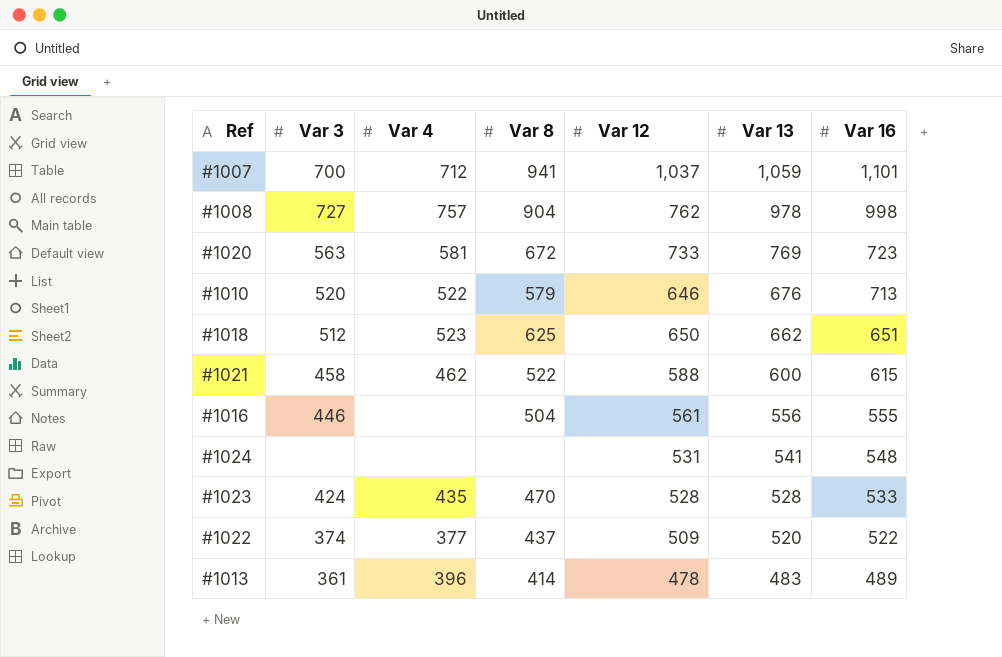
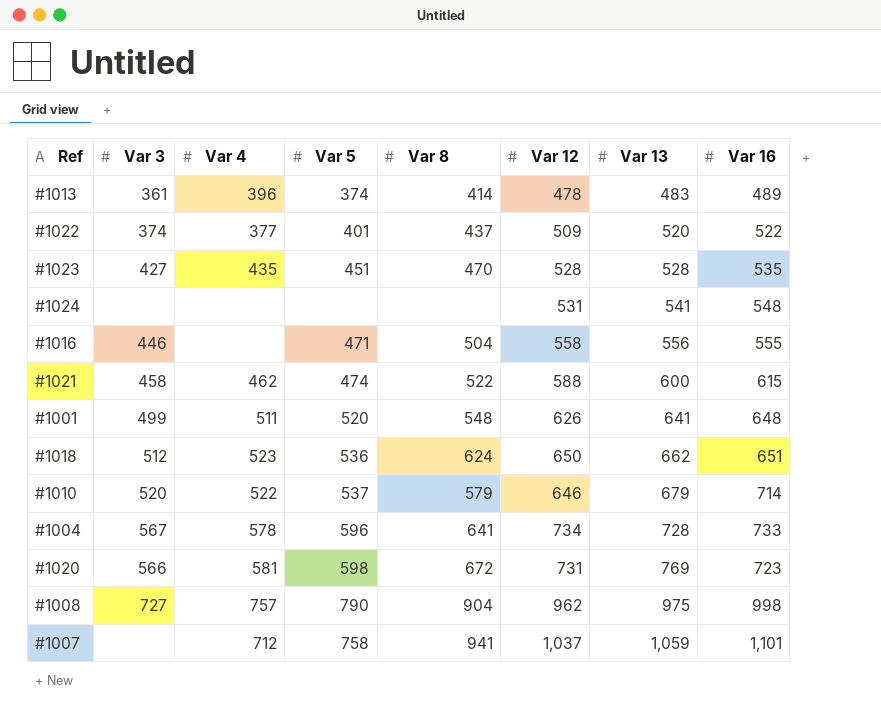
row order: Var 13 descending -> Var 13 ascending
column Var 5 | position: none -> 4
#1023 | Var 3: 424 -> 427
#1023 | Var 16: 533 -> 535
#1016 | Var 12: 561 -> 558
row #1001: none -> 499 | 511 | 520 | 548 | 626 | 641 | 648
#1018 | Var 8: 625 -> 624
#1010 | Var 13: 676 -> 679
#1010 | Var 16: 713 -> 714
row #1004: none -> 567 | 578 | 596 | 641 | 734 | 728 | 733
#1020 | Var 3: 563 -> 566
#1020 | Var 12: 733 -> 731
#1008 | Var 12: 762 -> 962
#1008 | Var 13: 978 -> 975
#1007 | Var 3: 700 -> none

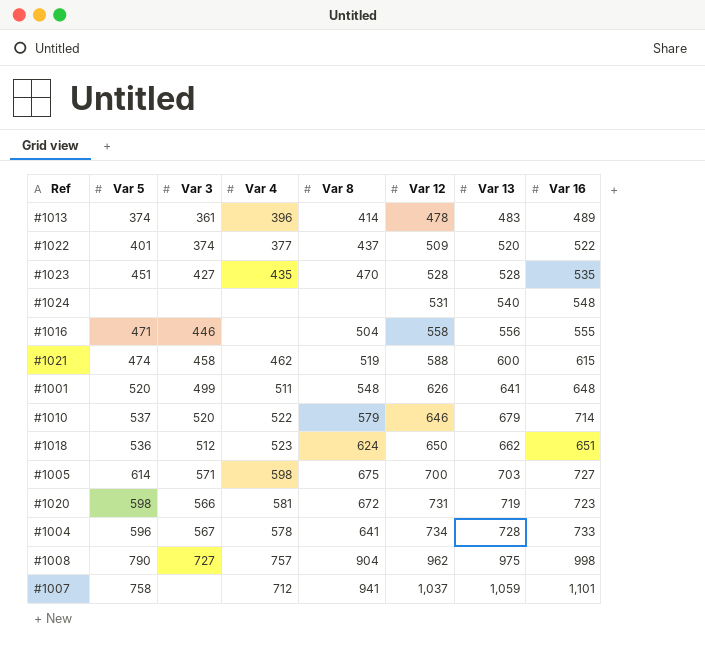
row order: Var 13 ascending -> Var 12 ascending
column Var 5 | position: 4 -> 2
#1024 | Var 13: 541 -> 540
#1021 | Var 8: 522 -> 519
row #1005: none -> 614 | 571 | 598 | 675 | 700 | 703 | 727
#1020 | Var 13: 769 -> 719

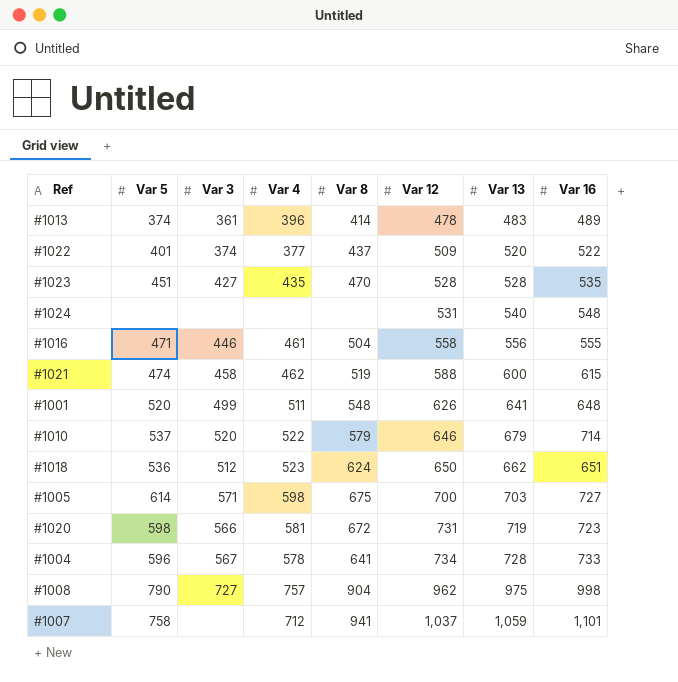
#1016 | Var 4: none -> 461

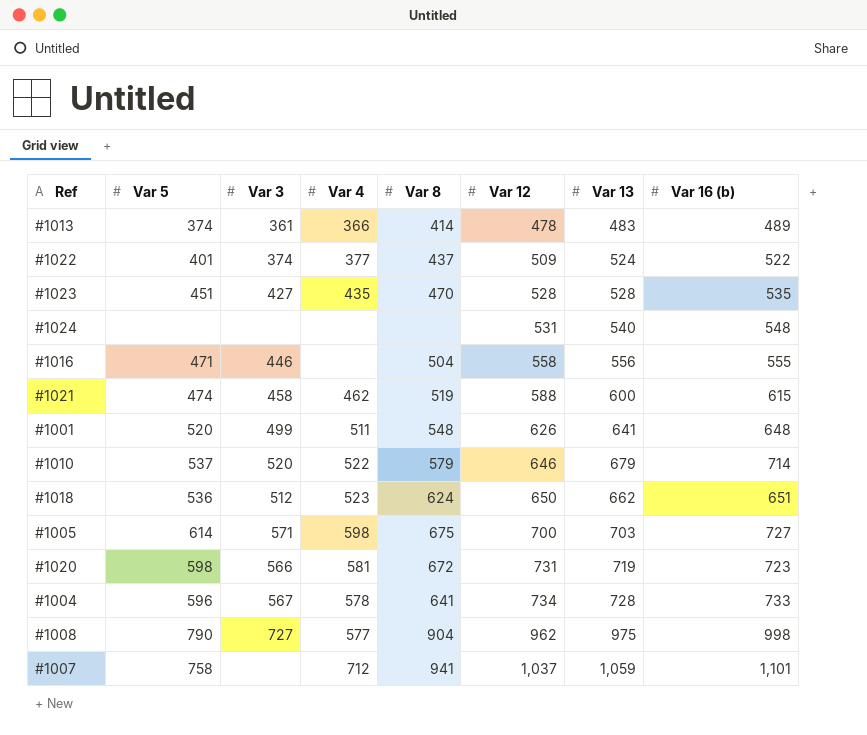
column name: Var 16 -> Var 16 (b)
#1013 | Var 4: 396 -> 366
#1022 | Var 13: 520 -> 524
#1016 | Var 4: 461 -> none
#1008 | Var 4: 757 -> 577

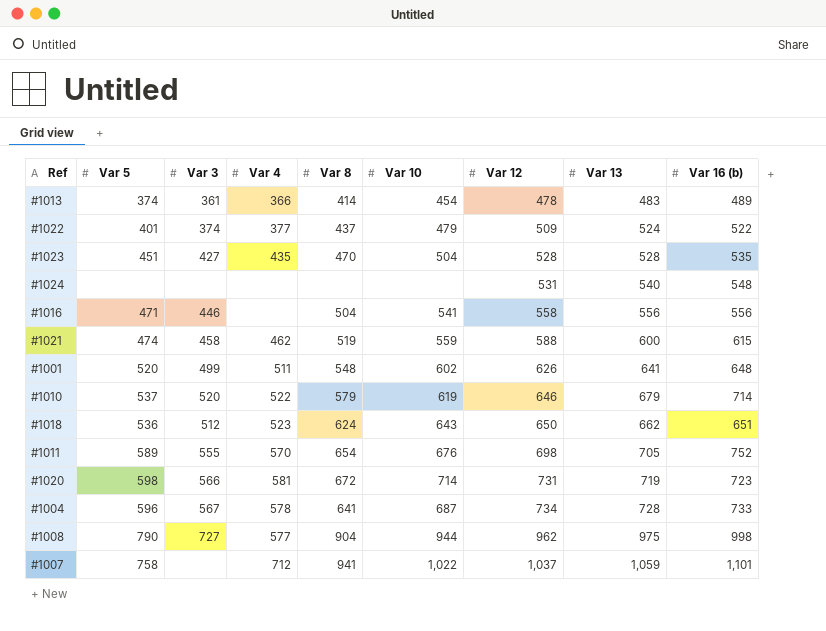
column Var 10 | position: none -> 6
row #1005: 614 | 571 | 598 | 675 | 700 | 703 | 727 -> none
#1016 | Var 16 (b): 555 -> 556
row #1011: none -> 589 | 555 | 570 | 654 | 676 | 698 | 705 | 752

